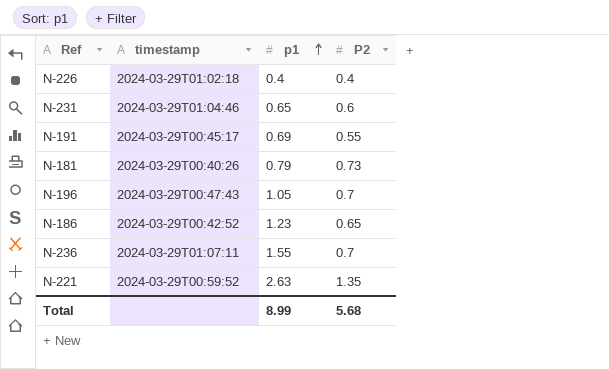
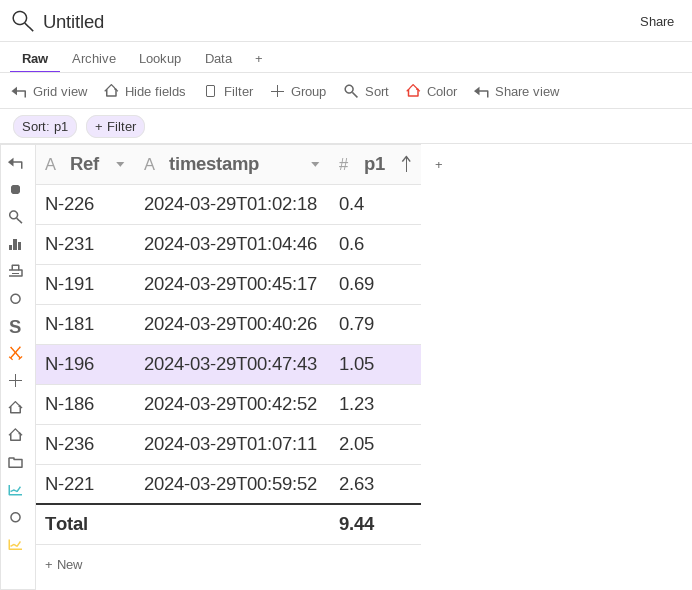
column P2 | position: 4 -> none
N-231 | p1: 0.65 -> 0.6
N-236 | p1: 1.55 -> 2.05
Total | p1: 8.99 -> 9.44

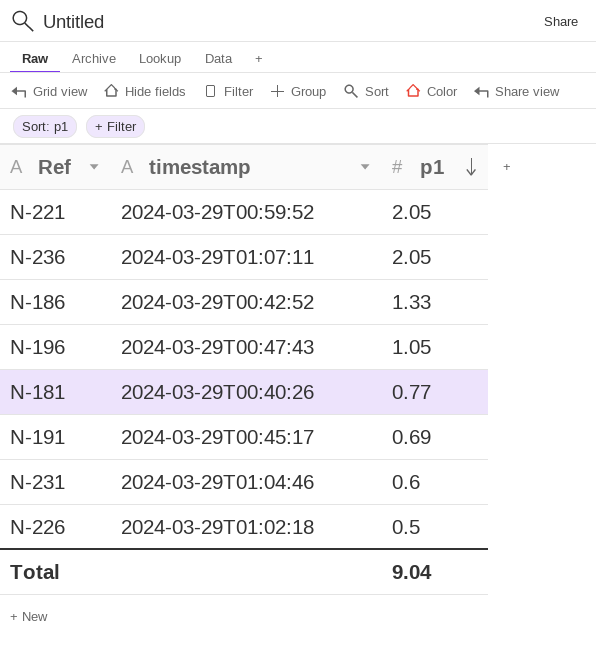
row order: p1 ascending -> p1 descending
N-221 | p1: 2.63 -> 2.05
N-186 | p1: 1.23 -> 1.33
N-181 | p1: 0.79 -> 0.77
N-226 | p1: 0.4 -> 0.5
Total | p1: 9.44 -> 9.04

